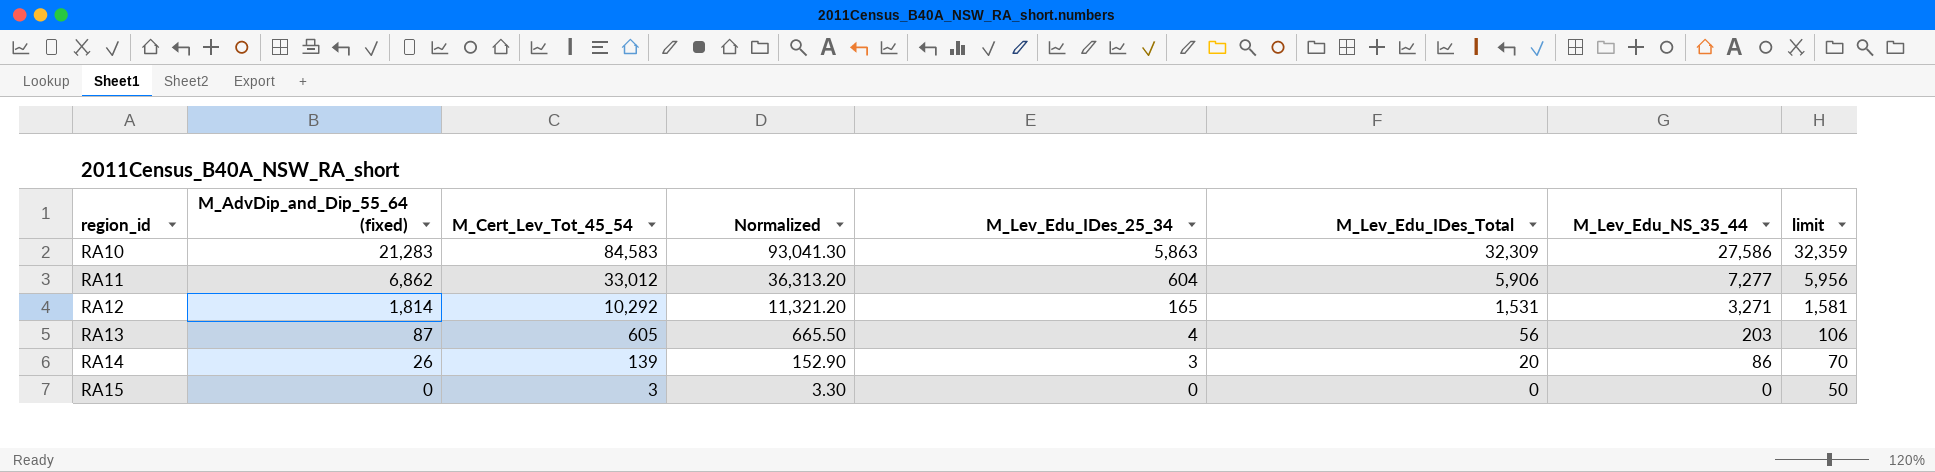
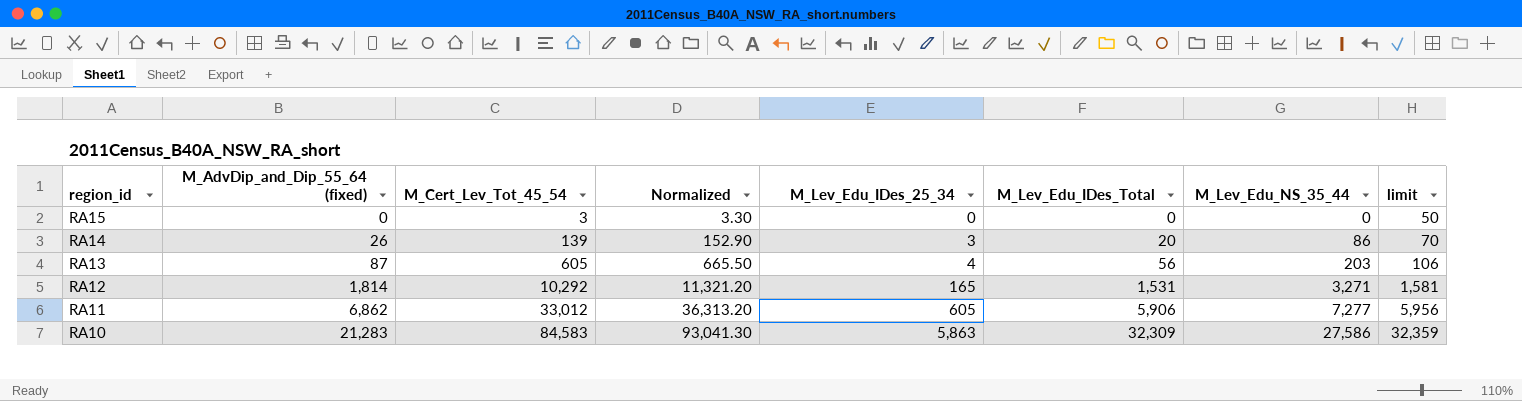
row order: region_id ascending -> region_id descending
RA11 | M_Lev_Edu_IDes_25_34: 604 -> 605

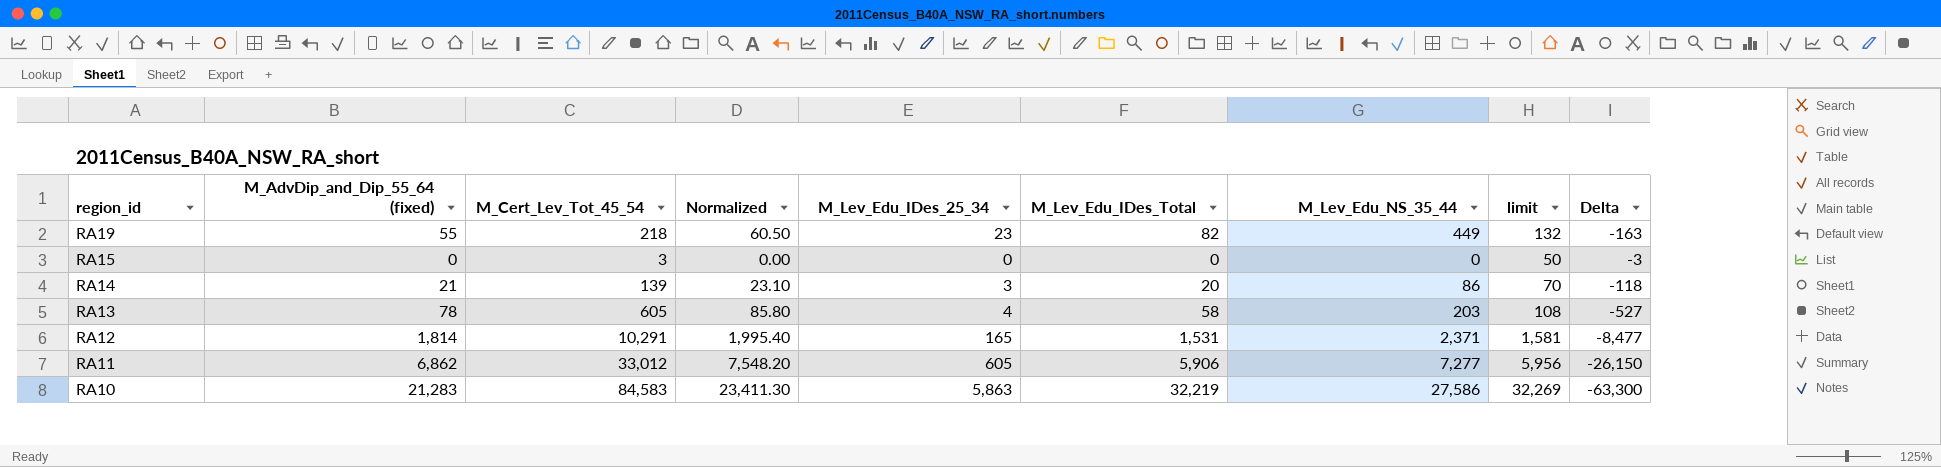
column Normalized | formula: [M_Cert_Lev_Tot_45_54] * 1.1 -> [M_AdvDip_and_Dip_55_64 (fixed)] * 1.1
column Delta | formula: none -> [M_AdvDip_and_Dip_55_64 (fixed)] - [M_Cert_Lev_Tot_45_54]
row RA19: none -> 55 | 218 | 60.50 | 23 | 82 | 449 | 132 | -163
RA14 | M_AdvDip_and_Dip_55_64 (fixed): 26 -> 21
RA13 | M_AdvDip_and_Dip_55_64 (fixed): 87 -> 78
RA13 | M_Lev_Edu_IDes_Total: 56 -> 58
RA13 | limit: 106 -> 108
RA12 | M_Cert_Lev_Tot_45_54: 10,292 -> 10,291
RA12 | M_Lev_Edu_NS_35_44: 3,271 -> 2,371
RA10 | M_Lev_Edu_IDes_Total: 32,309 -> 32,219
RA10 | limit: 32,359 -> 32,269

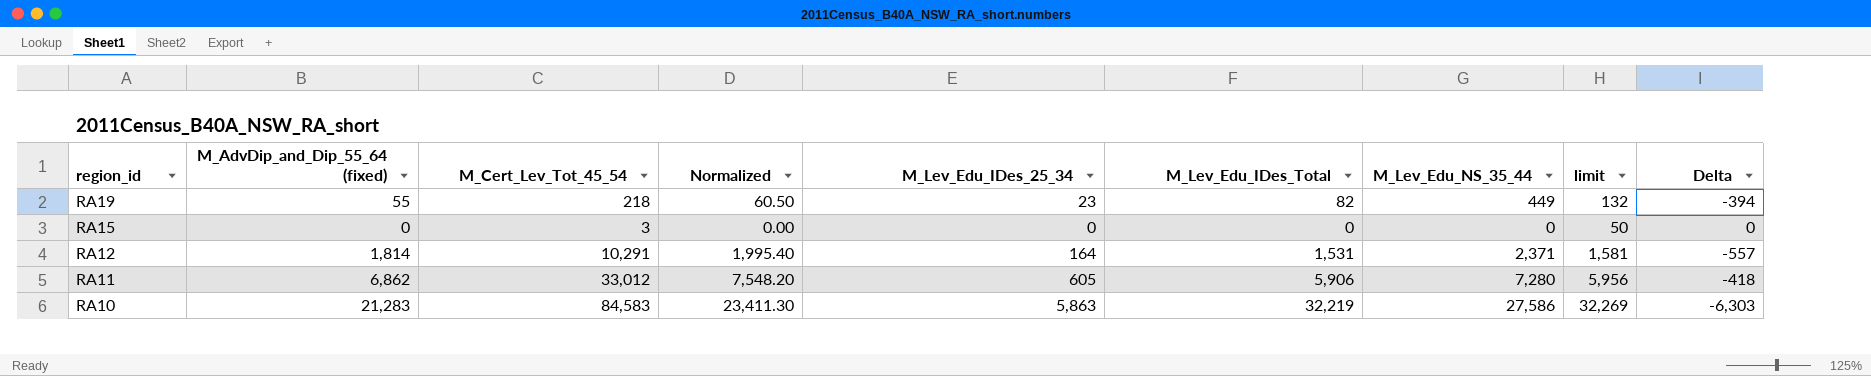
column Delta | formula: [M_AdvDip_and_Dip_55_64 (fixed)] - [M_Cert_Lev_Tot_45_54] -> [M_AdvDip_and_Dip_55_64 (fixed)] - [M_Lev_Edu_NS_35_44]
row RA14: 21 | 139 | 23.10 | 3 | 20 | 86 | 70 | -118 -> none
row RA13: 78 | 605 | 85.80 | 4 | 58 | 203 | 108 | -527 -> none
RA12 | M_Lev_Edu_IDes_25_34: 165 -> 164
RA11 | M_Lev_Edu_NS_35_44: 7,277 -> 7,280

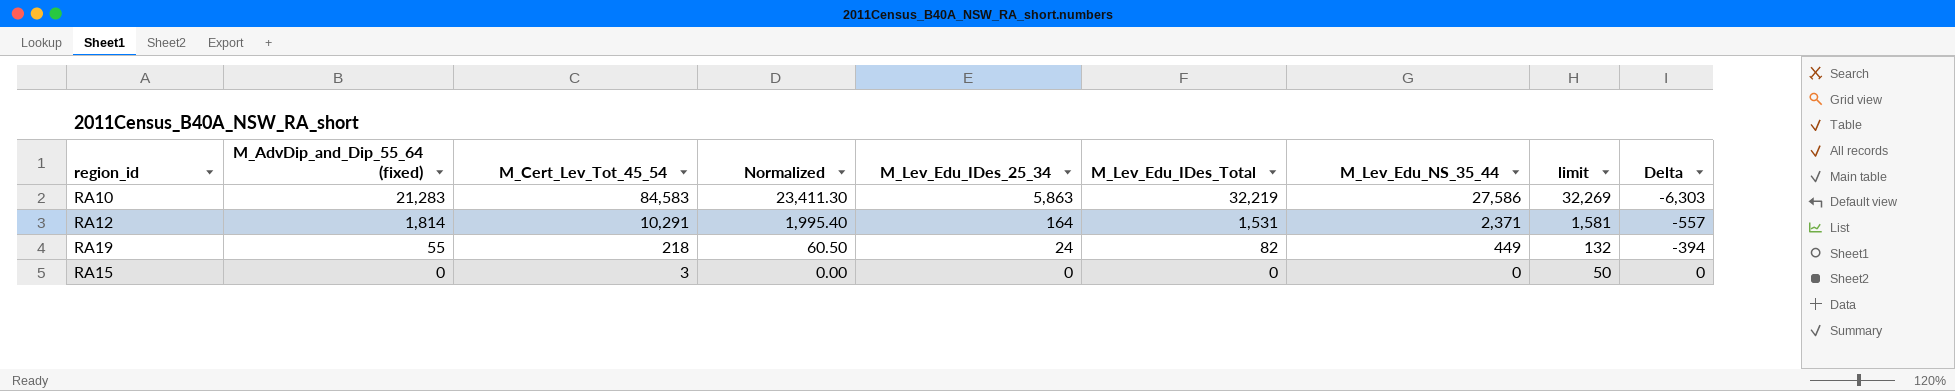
row order: region_id descending -> M_AdvDip_and_Dip_55_64 (fixed) descending
row RA11: 6,862 | 33,012 | 7,548.20 | 605 | 5,906 | 7,280 | 5,956 | -418 -> none
RA19 | M_Lev_Edu_IDes_25_34: 23 -> 24

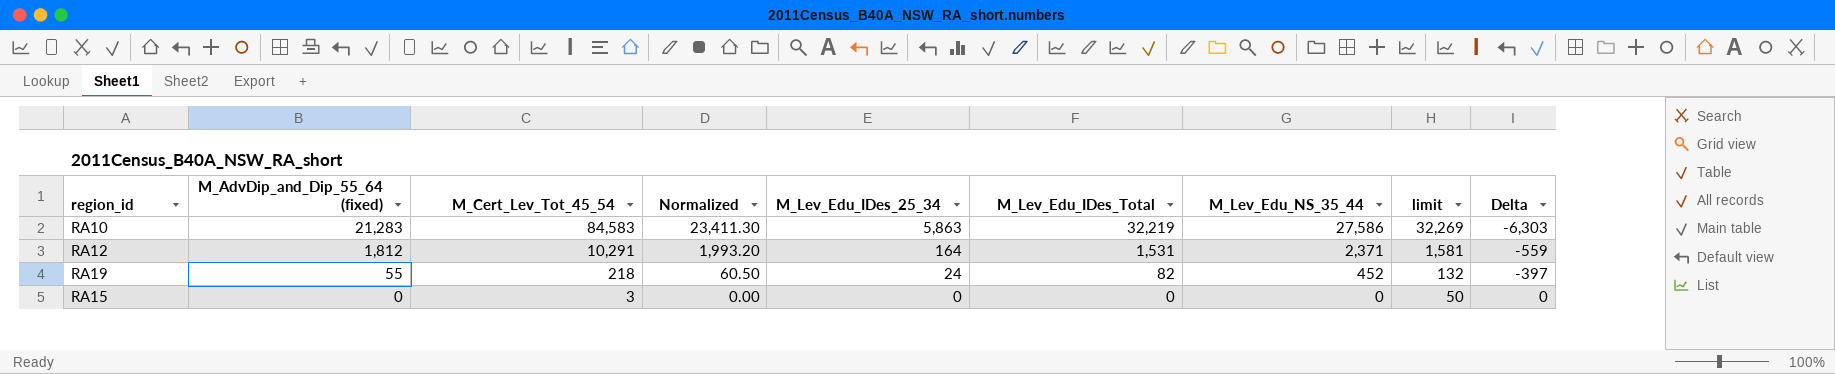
RA12 | M_AdvDip_and_Dip_55_64 (fixed): 1,814 -> 1,812
RA12 | Normalized: 1,995.40 -> 1,993.20
RA12 | Delta: -557 -> -559
RA19 | M_Lev_Edu_NS_35_44: 449 -> 452
RA19 | Delta: -394 -> -397

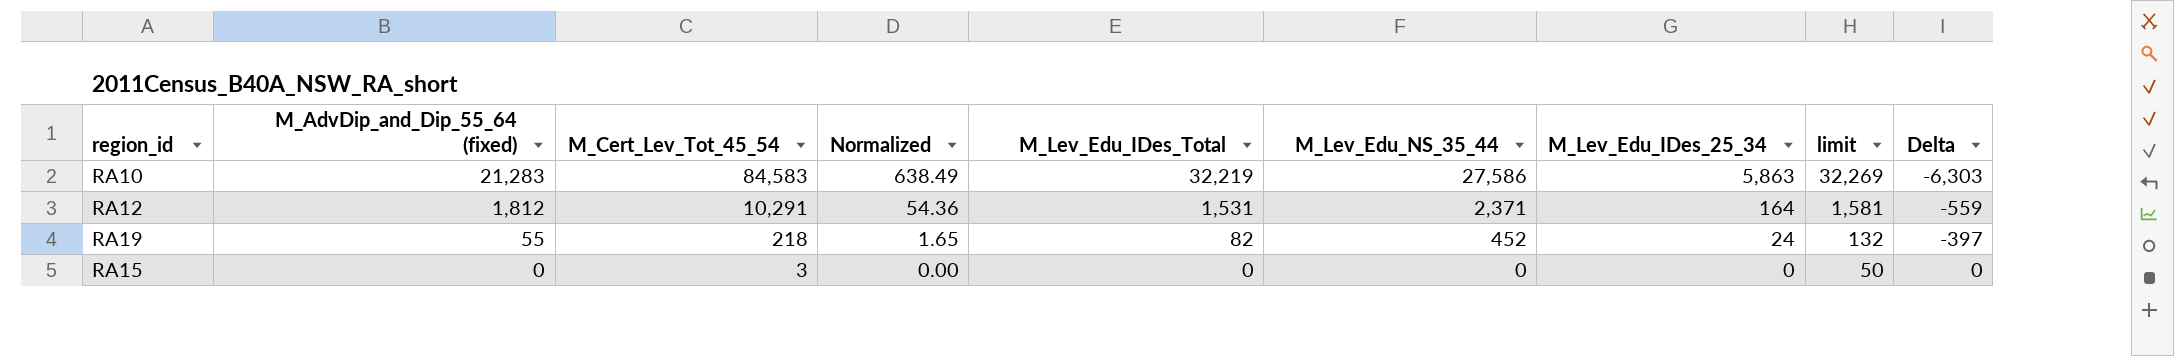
column Normalized | formula: [M_AdvDip_and_Dip_55_64 (fixed)] * 1.1 -> [M_AdvDip_and_Dip_55_64 (fixed)] * 0.03
column M_Lev_Edu_IDes_25_34 | position: 5 -> 7

